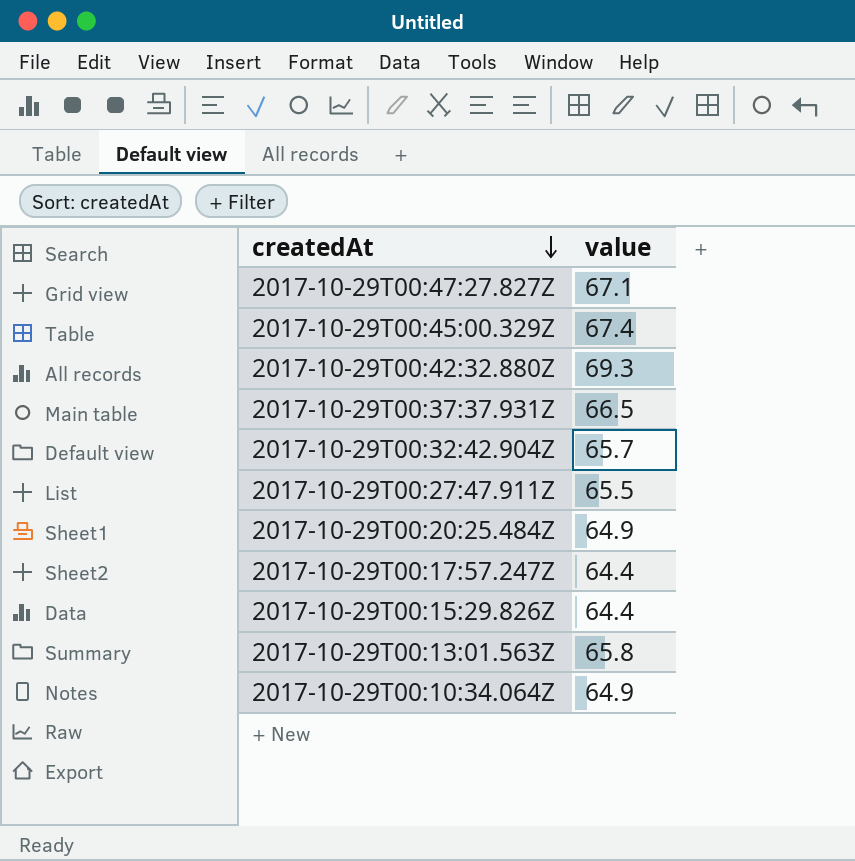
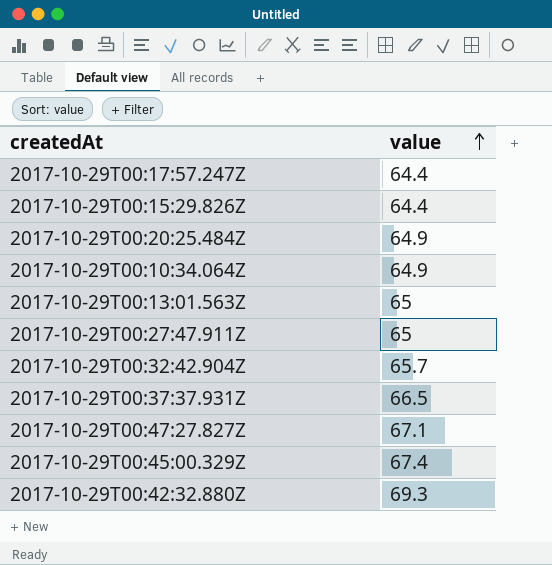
row order: createdAt descending -> value ascending
2017-10-29T00:13:01.563Z | value: 65.8 -> 65
2017-10-29T00:27:47.911Z | value: 65.5 -> 65

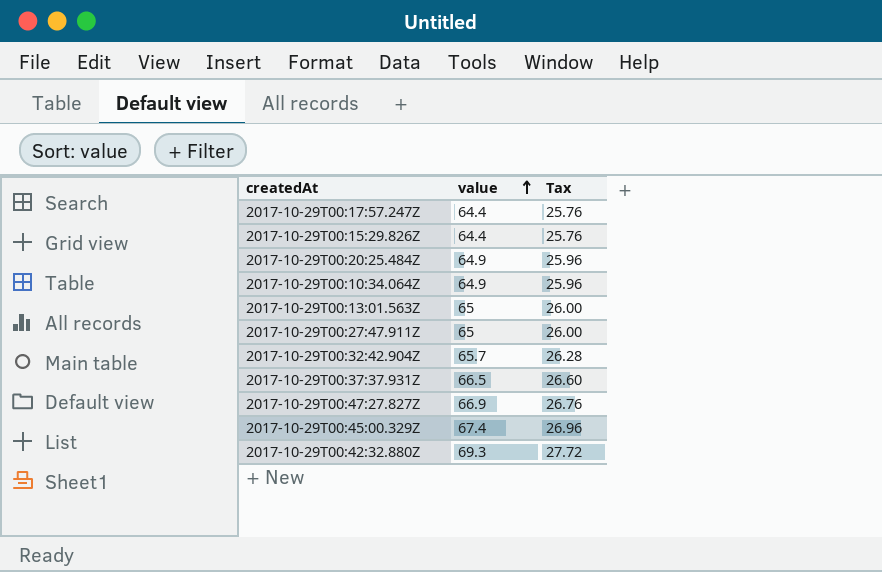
column Tax | formula: none -> [value] * 0.4
2017-10-29T00:47:27.827Z | value: 67.1 -> 66.9

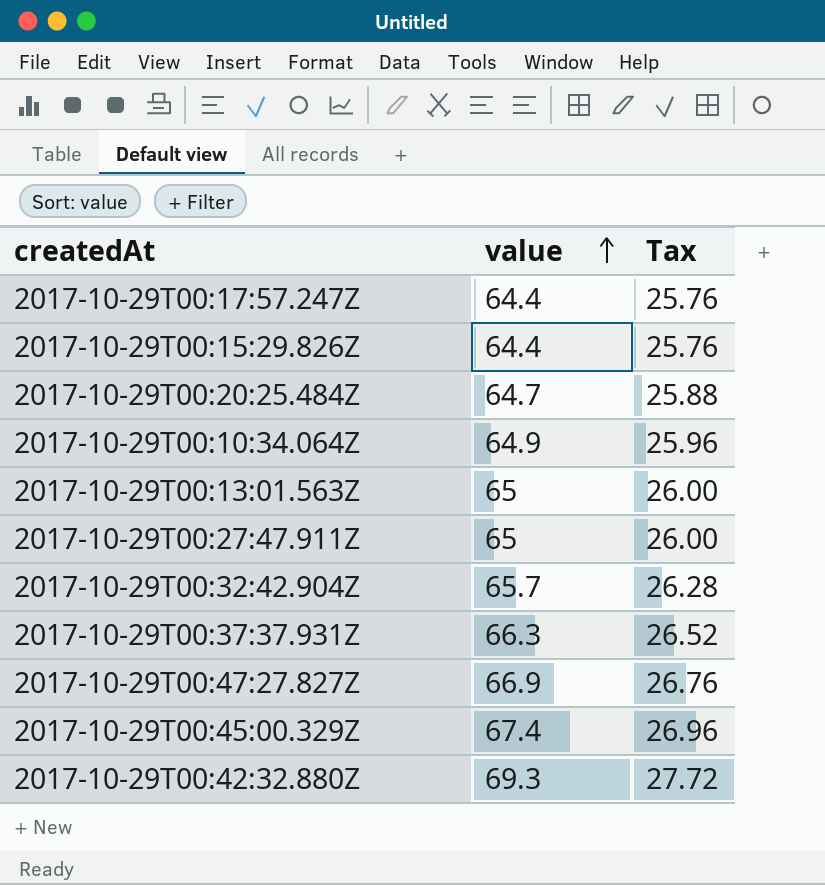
2017-10-29T00:20:25.484Z | value: 64.9 -> 64.7
2017-10-29T00:20:25.484Z | Tax: 25.96 -> 25.88
2017-10-29T00:37:37.931Z | value: 66.5 -> 66.3
2017-10-29T00:37:37.931Z | Tax: 26.60 -> 26.52

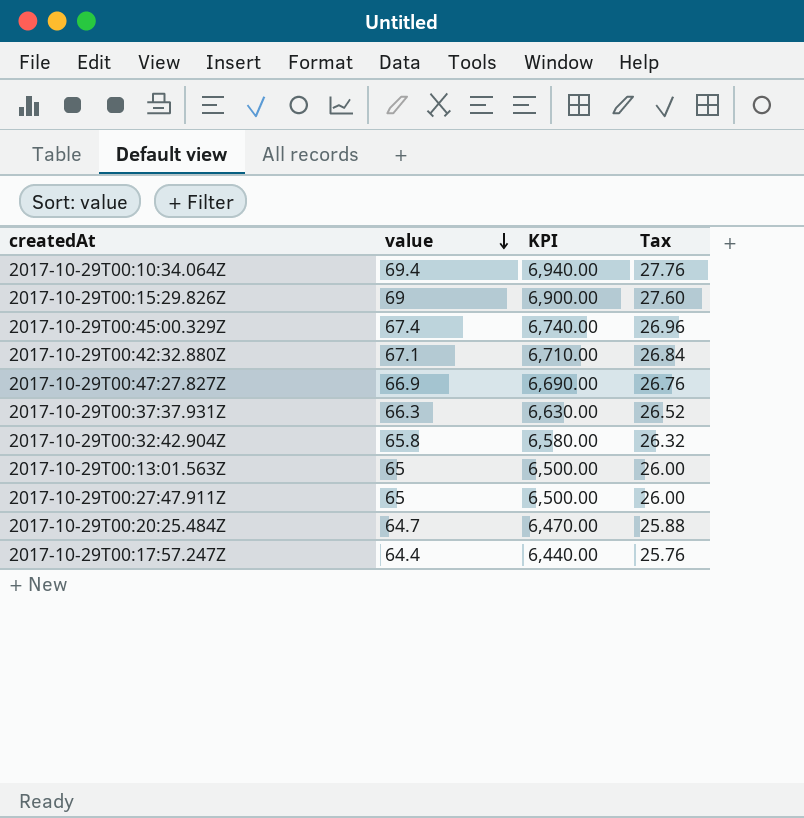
row order: value ascending -> value descending
column KPI | formula: none -> [value] * 100
2017-10-29T00:10:34.064Z | value: 64.9 -> 69.4
2017-10-29T00:10:34.064Z | Tax: 25.96 -> 27.76
2017-10-29T00:15:29.826Z | value: 64.4 -> 69
2017-10-29T00:15:29.826Z | Tax: 25.76 -> 27.60
2017-10-29T00:42:32.880Z | value: 69.3 -> 67.1
2017-10-29T00:42:32.880Z | Tax: 27.72 -> 26.84
2017-10-29T00:32:42.904Z | value: 65.7 -> 65.8
2017-10-29T00:32:42.904Z | Tax: 26.28 -> 26.32

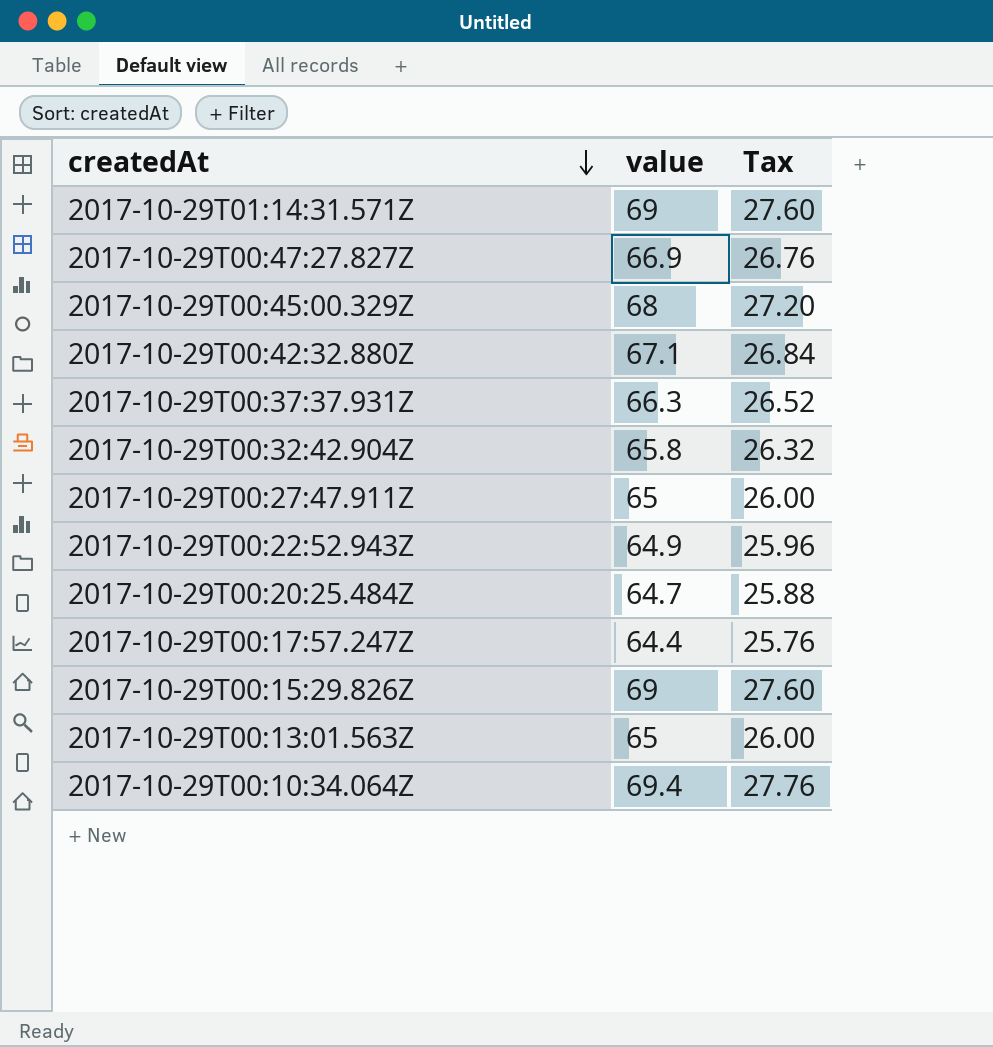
row order: value descending -> createdAt descending
column KPI | formula: [value] * 100 -> none
row 2017-10-29T01:14:31.571Z: none -> 69 | 27.60
2017-10-29T00:45:00.329Z | value: 67.4 -> 68
2017-10-29T00:45:00.329Z | Tax: 26.96 -> 27.20
row 2017-10-29T00:22:52.943Z: none -> 64.9 | 25.96

